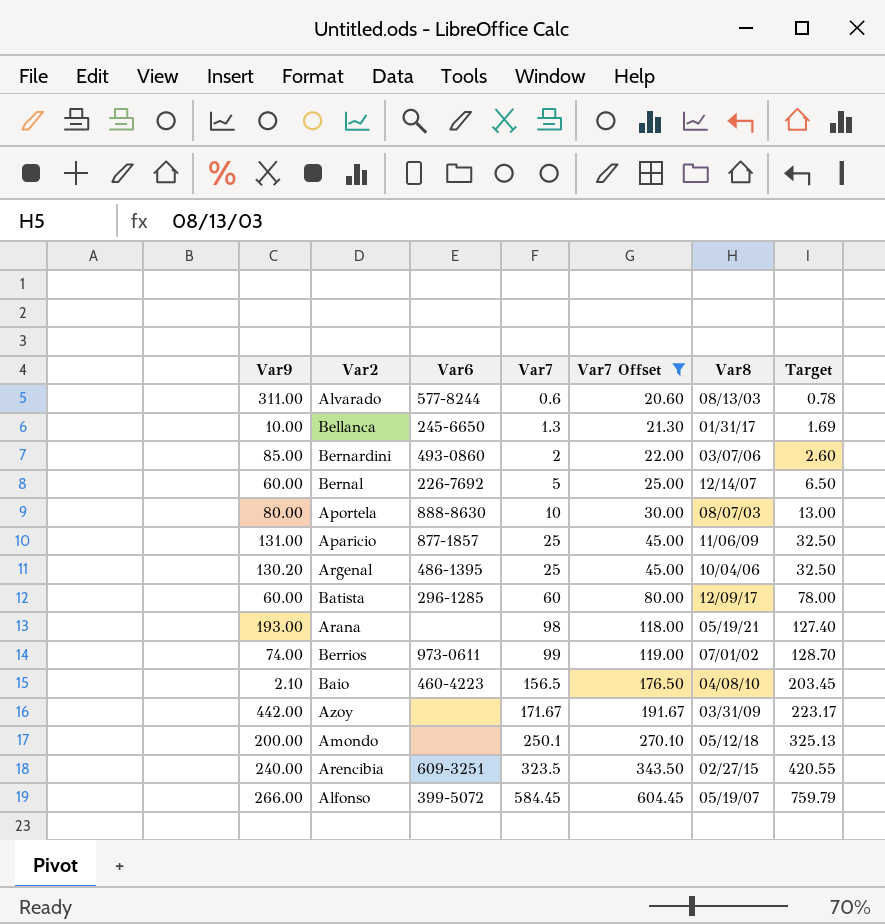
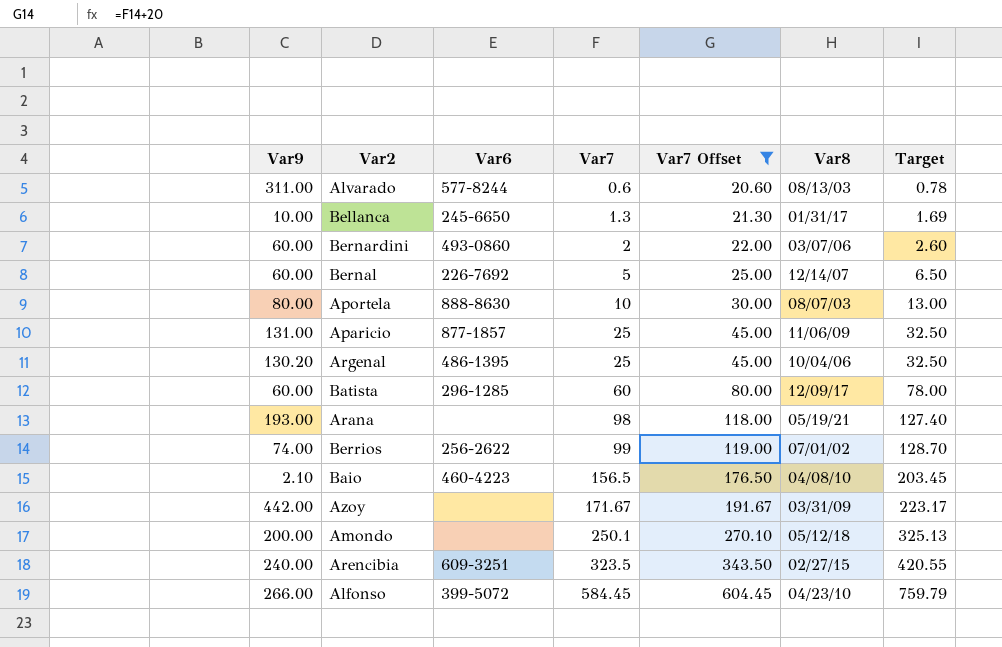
Bernardini | Var9: 85.00 -> 60.00
Berrios | Var6: 973-0611 -> 256-2622
Alfonso | Var8: 05/19/07 -> 04/23/10

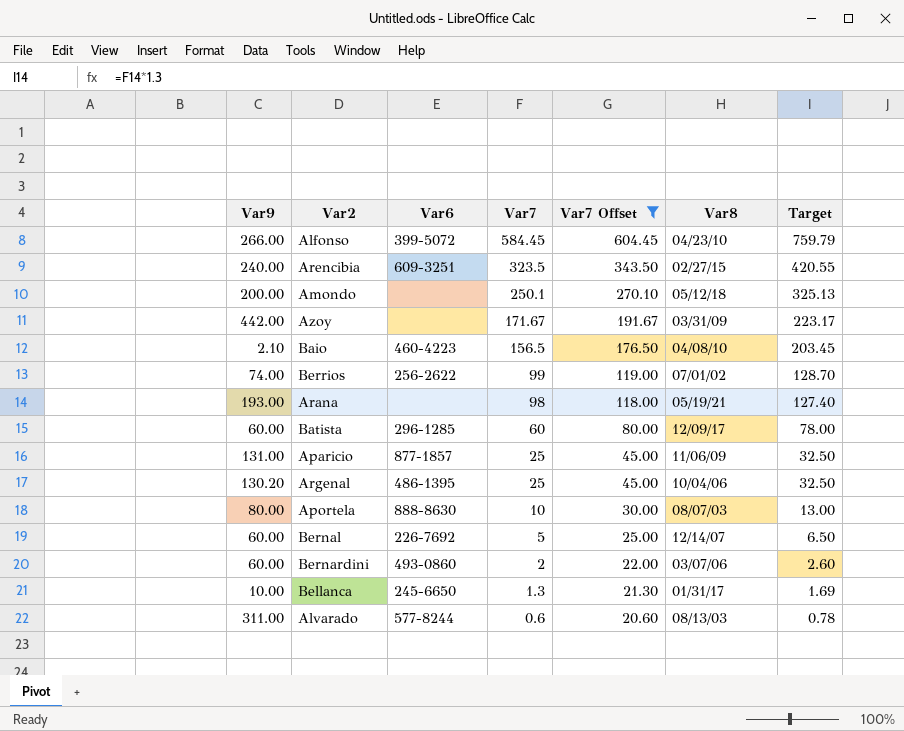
row order: Var7 ascending -> Var7 descending

